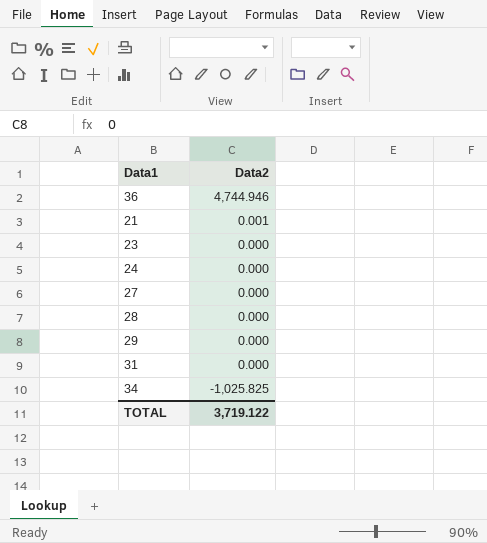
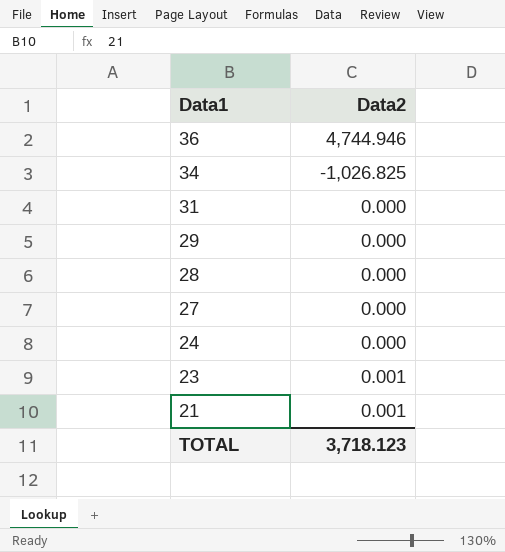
row order: Data2 descending -> Data1 descending
34 | Data2: -1,025.825 -> -1,026.825
23 | Data2: 0.000 -> 0.001
TOTAL | Data2: 3,719.122 -> 3,718.123

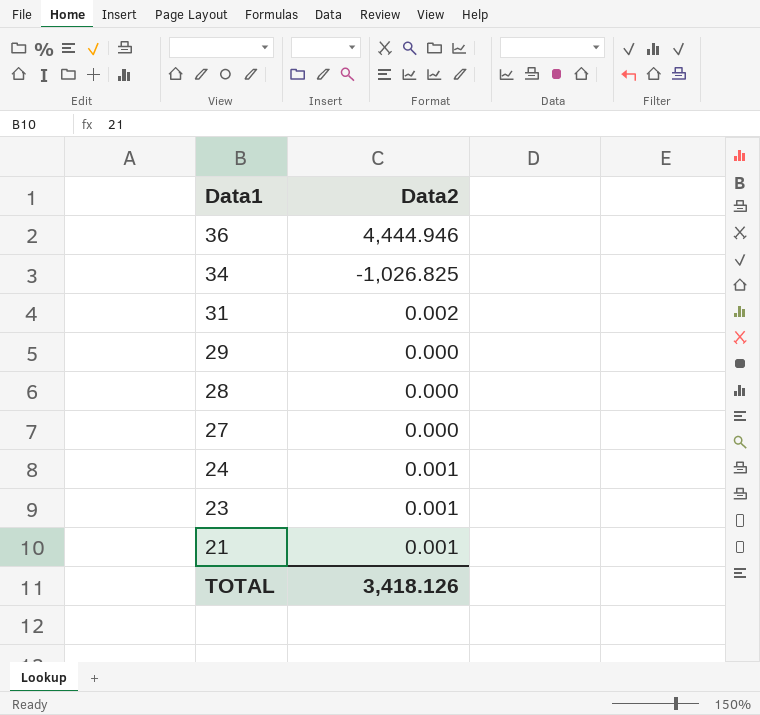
36 | Data2: 4,744.946 -> 4,444.946
31 | Data2: 0.000 -> 0.002
24 | Data2: 0.000 -> 0.001
TOTAL | Data2: 3,718.123 -> 3,418.126

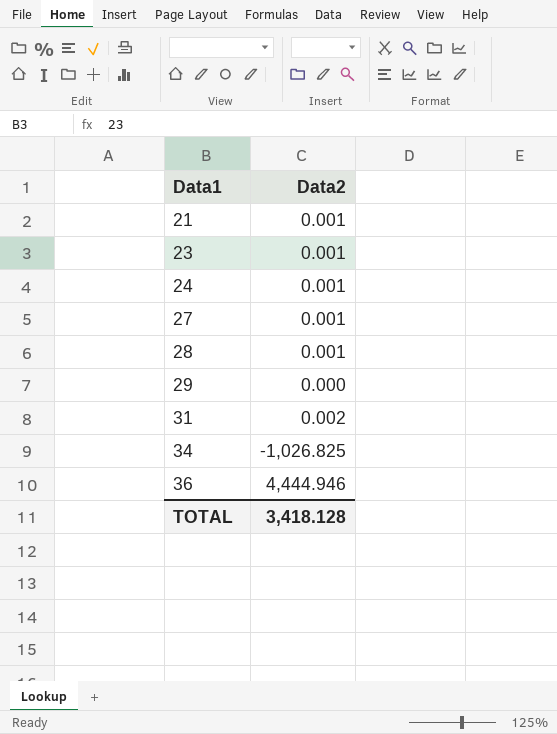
row order: Data1 descending -> Data1 ascending
27 | Data2: 0.000 -> 0.001
28 | Data2: 0.000 -> 0.001
TOTAL | Data2: 3,418.126 -> 3,418.128

